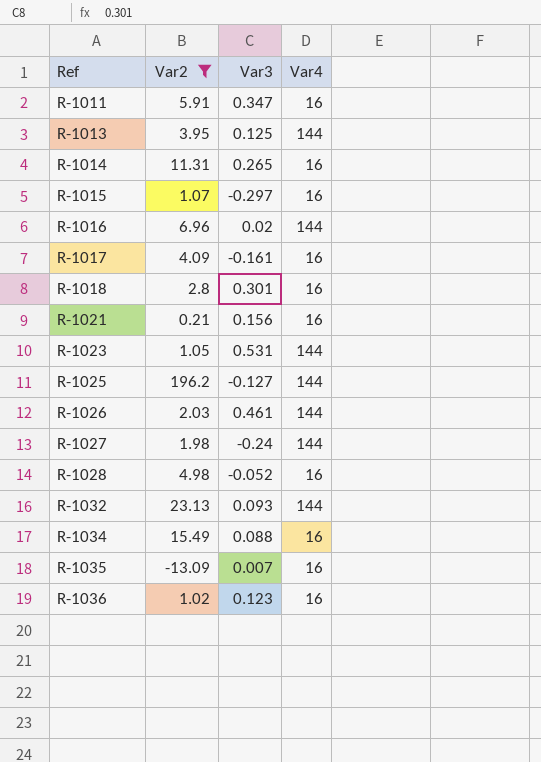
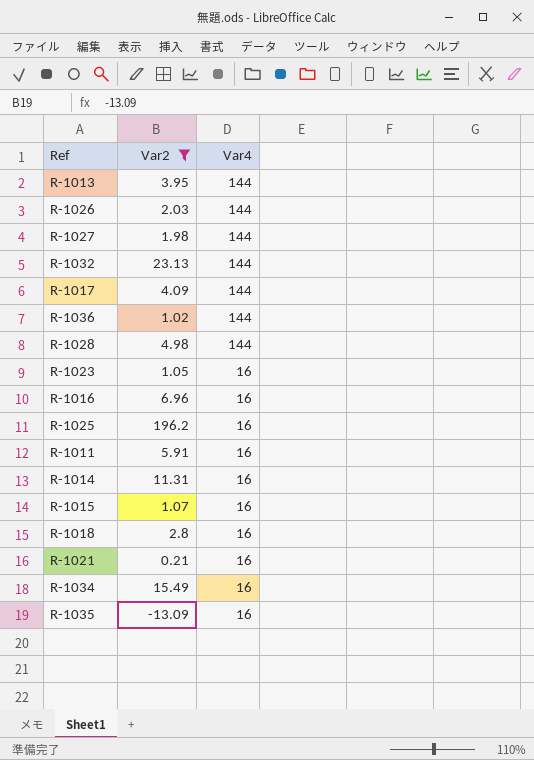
row order: Ref ascending -> Var4 descending
column Var3 | position: 3 -> none
R-1017 | Var4: 16 -> 144
R-1036 | Var4: 16 -> 144
R-1028 | Var4: 16 -> 144
R-1023 | Var4: 144 -> 16
R-1016 | Var4: 144 -> 16
R-1025 | Var4: 144 -> 16

